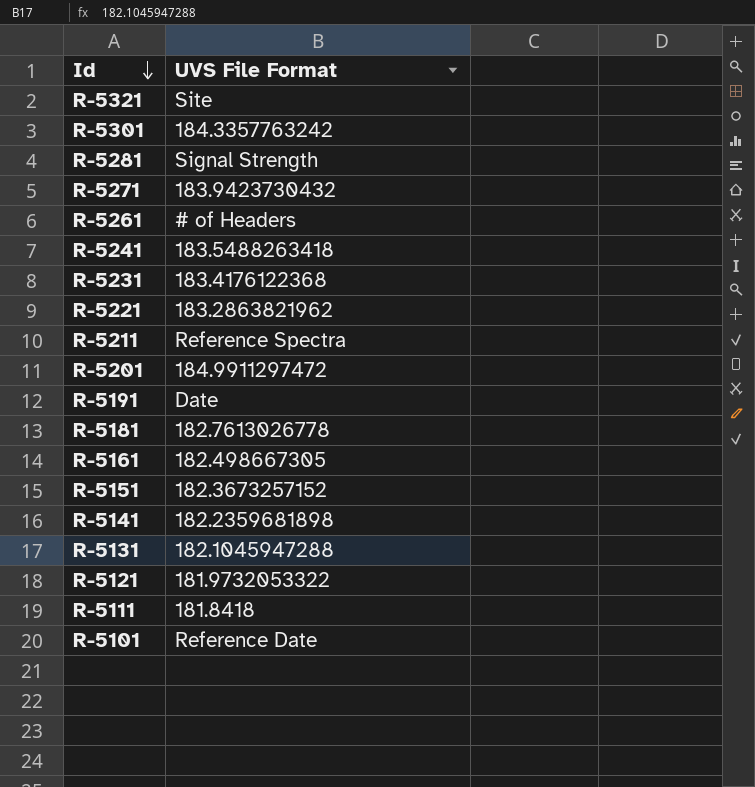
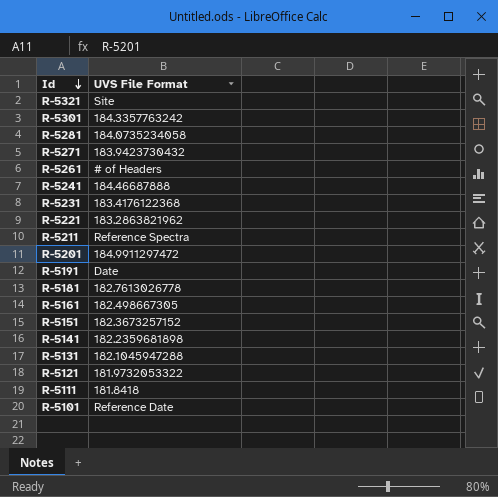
R-5281 | UVS File Format: Signal Strength -> 184.0735234058
R-5241 | UVS File Format: 183.5488263418 -> 184.46687888

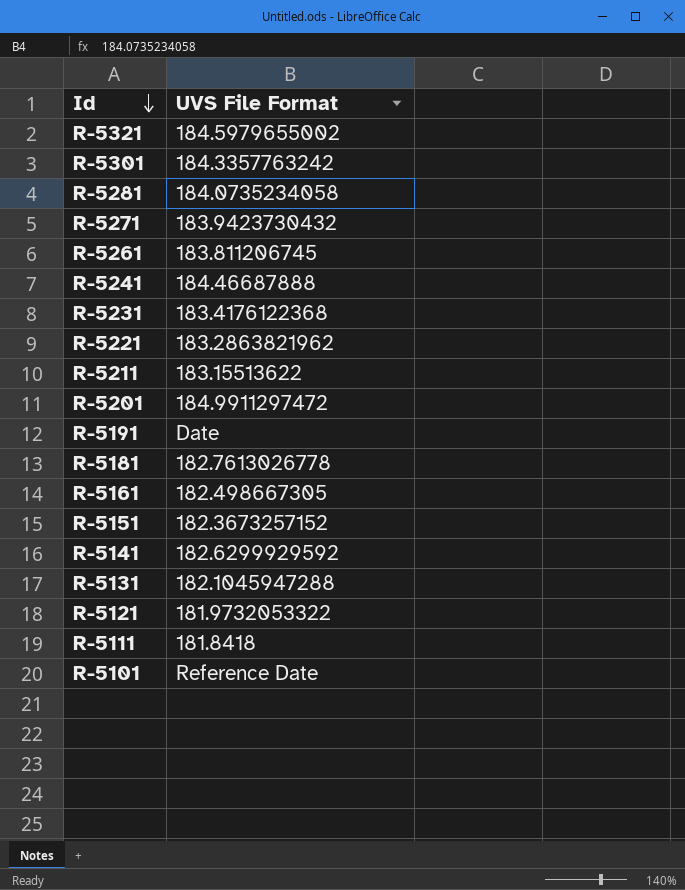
R-5321 | UVS File Format: Site -> 184.5979655002
R-5261 | UVS File Format: # of Headers -> 183.811206745
R-5211 | UVS File Format: Reference Spectra -> 183.15513622
R-5141 | UVS File Format: 182.2359681898 -> 182.6299929592

